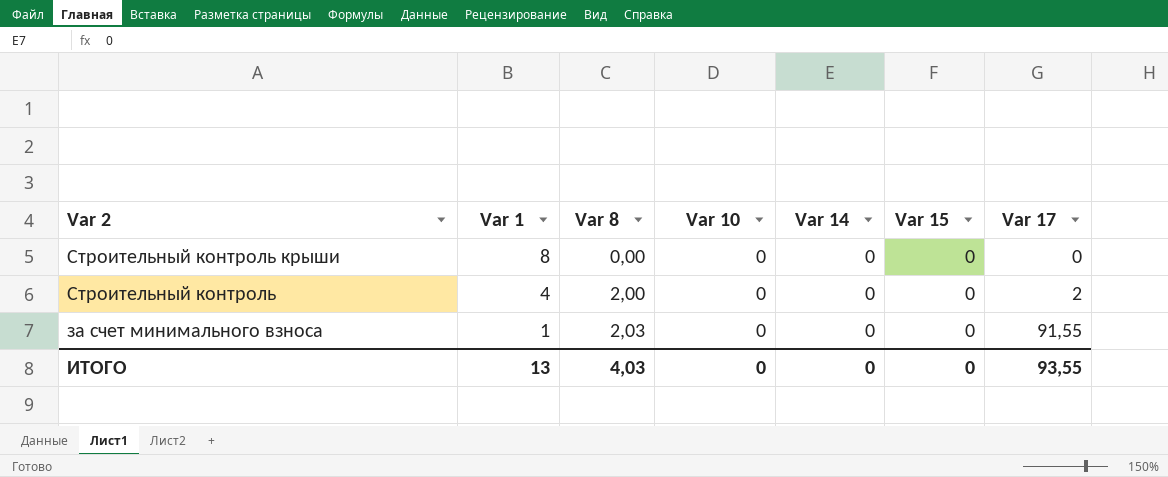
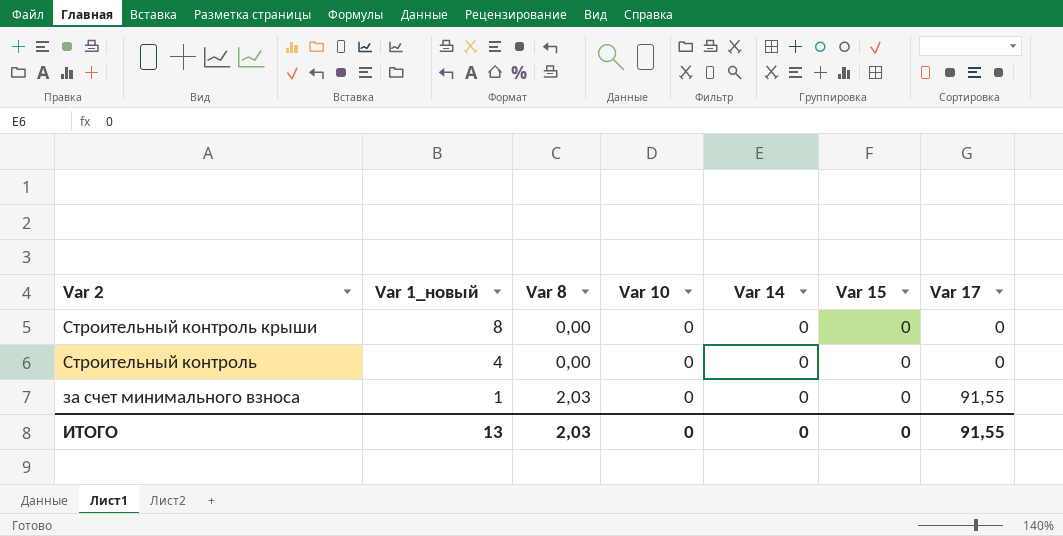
column name: Var 1 -> Var 1_новый
Строительный контроль | Var 8: 2,00 -> 0,00
Строительный контроль | Var 17: 2 -> 0
ИТОГО | Var 8: 4,03 -> 2,03
ИТОГО | Var 17: 93,55 -> 91,55

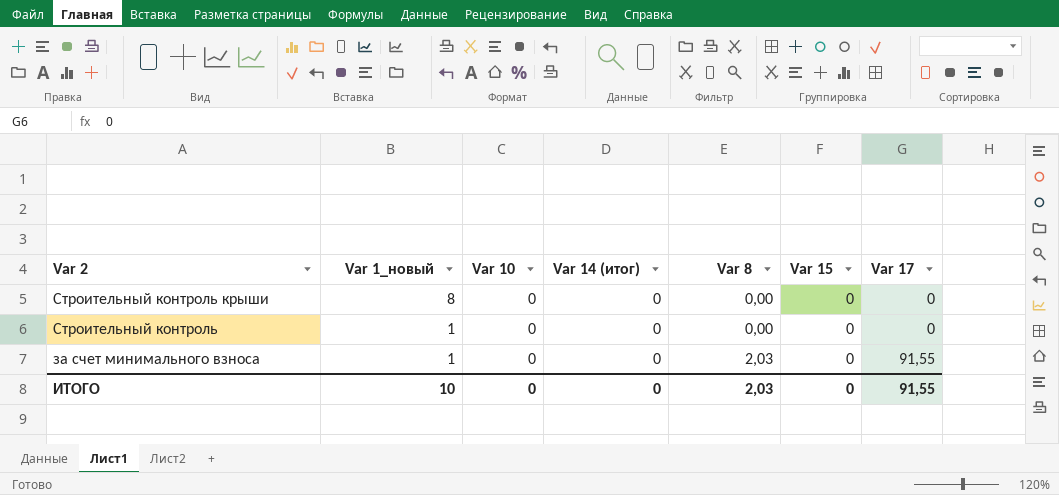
column name: Var 14 -> Var 14 (итог)
column Var 8 | position: 3 -> 5
Строительный контроль | Var 1_новый: 4 -> 1
ИТОГО | Var 1_новый: 13 -> 10

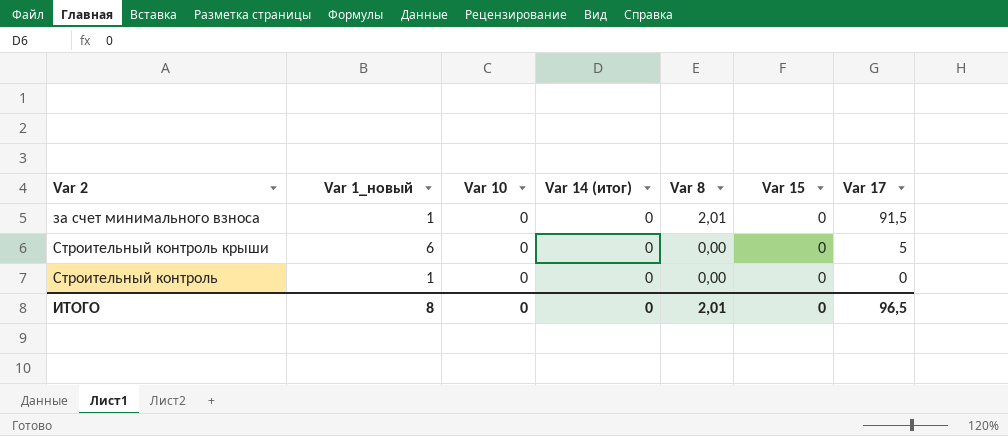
row order: Var 2 descending -> Var 8 descending
за счет минимального взноса | Var 8: 2,03 -> 2,01
за счет минимального взноса | Var 17: 91,55 -> 91,5
Строительный контроль крыши | Var 1_новый: 8 -> 6
Строительный контроль крыши | Var 17: 0 -> 5
ИТОГО | Var 1_новый: 10 -> 8
ИТОГО | Var 8: 2,03 -> 2,01
ИТОГО | Var 17: 91,55 -> 96,5

